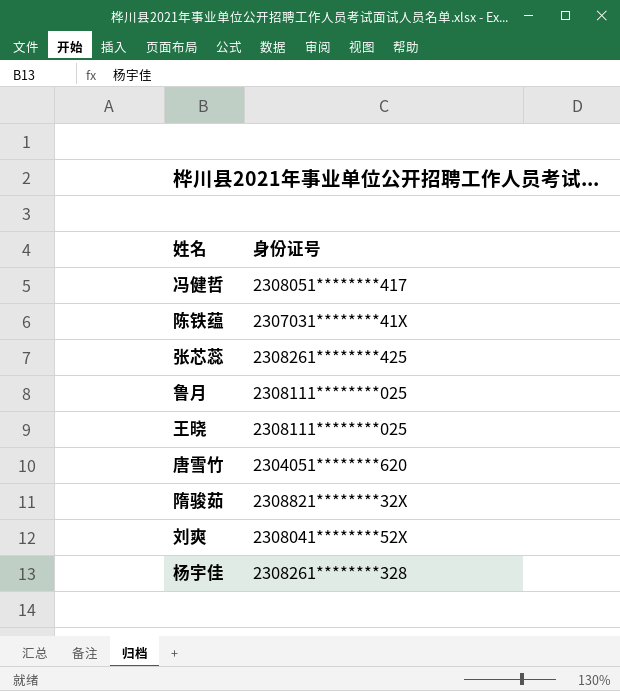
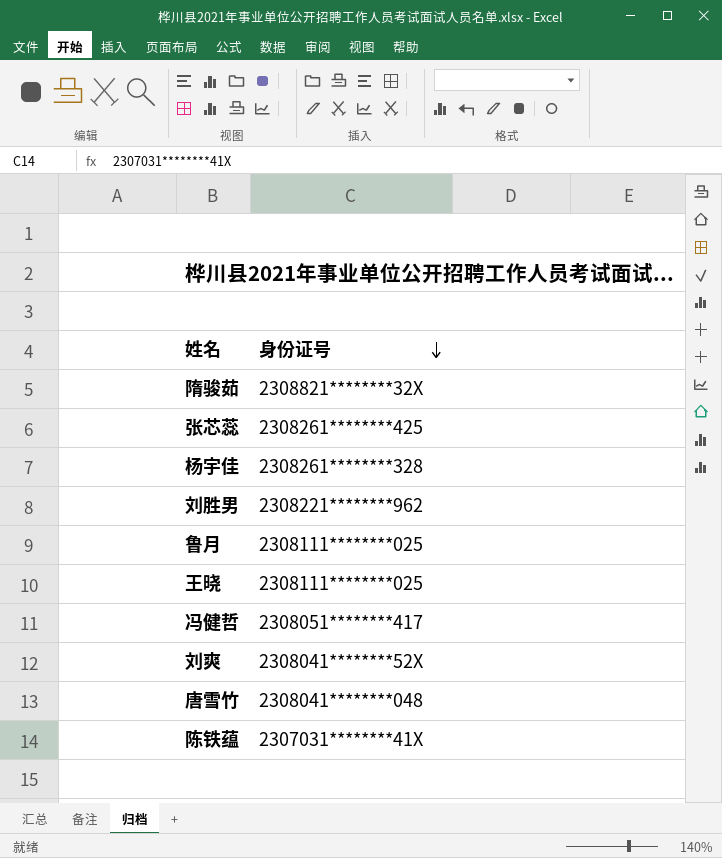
row order: none -> 身份证号 descending
row 刘胜男: none -> 2308221********962
唐雪竹 | 身份证号: 2304051********620 -> 2308041********048

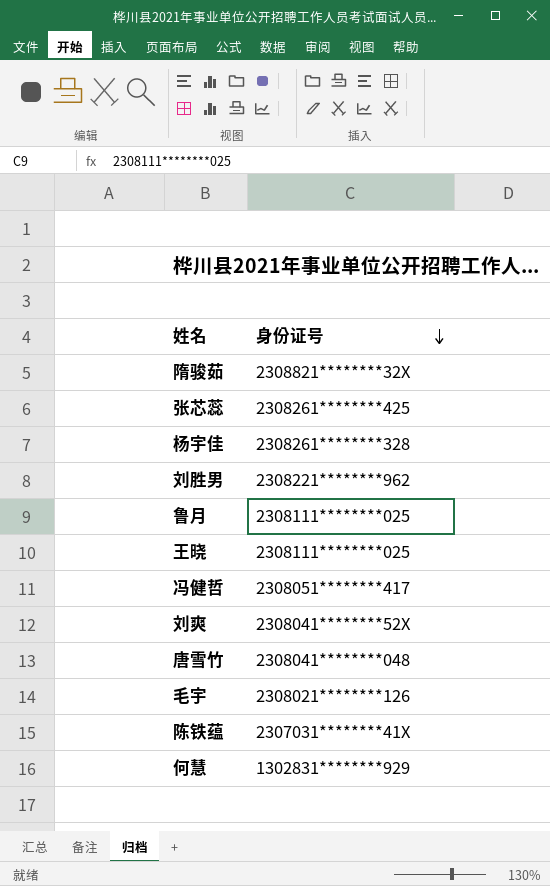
row 毛宇: none -> 2308021********126
row 何慧: none -> 1302831********929

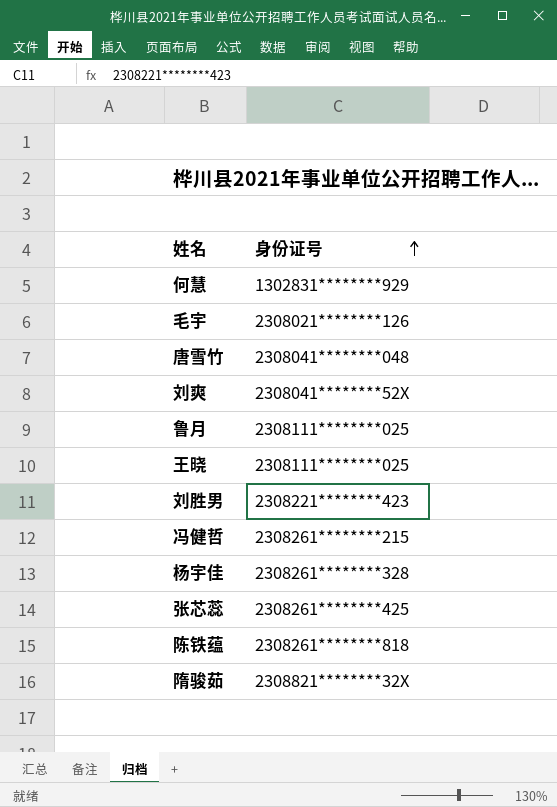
row order: 身份证号 descending -> 身份证号 ascending
刘胜男 | 身份证号: 2308221********962 -> 2308221********423
冯健哲 | 身份证号: 2308051********417 -> 2308261********215
陈铁蕴 | 身份证号: 2307031********41X -> 2308261********818

